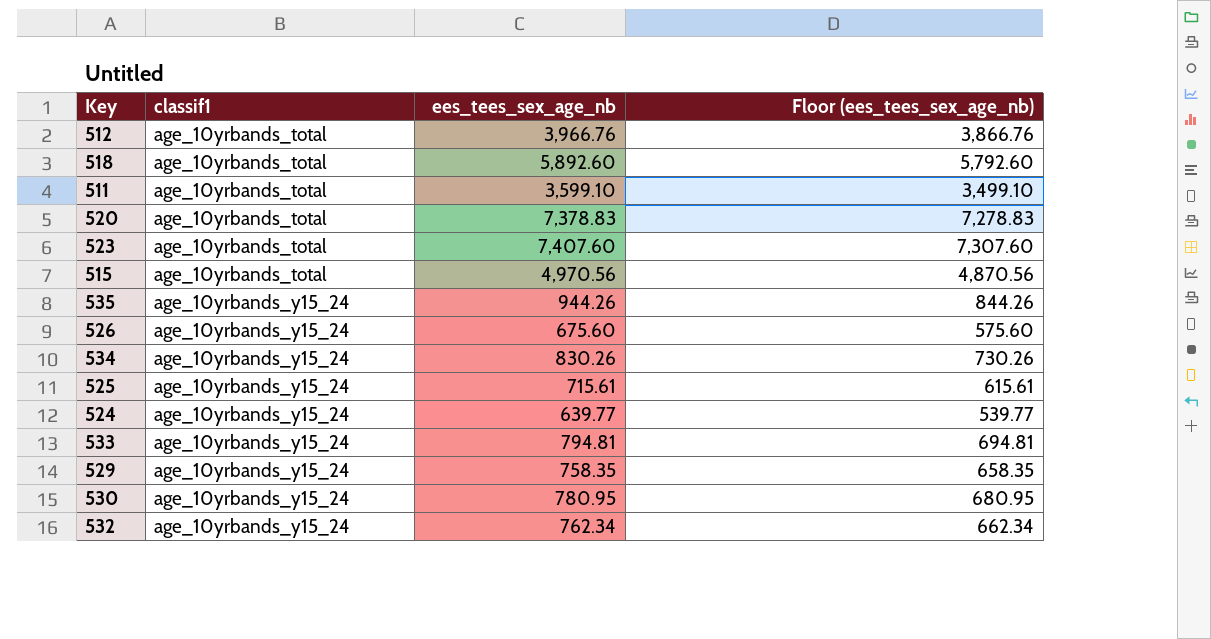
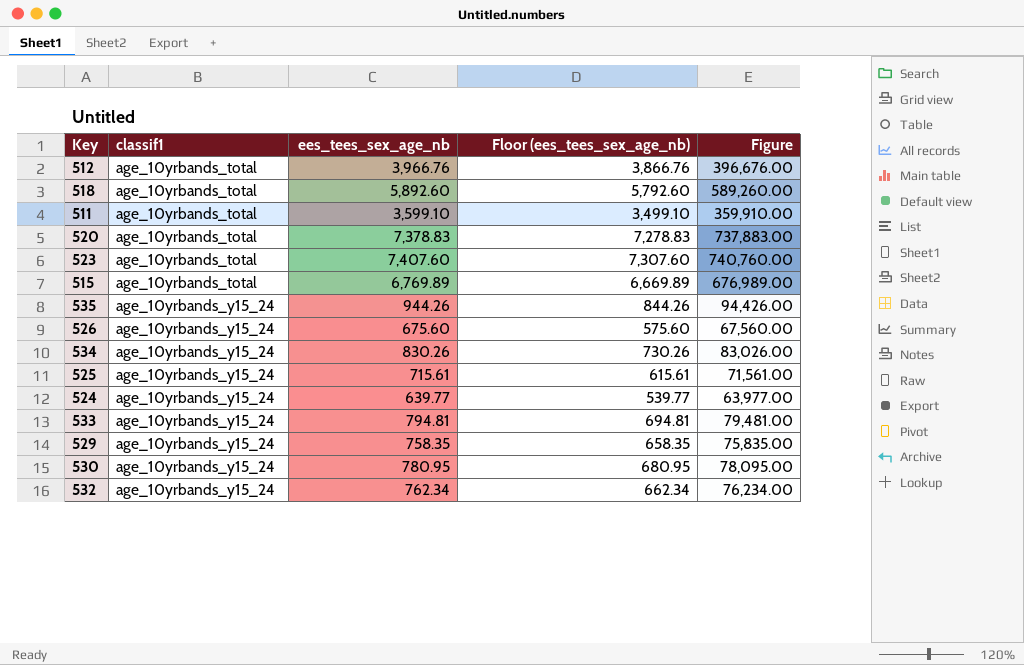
column Figure | formula: none -> [ees_tees_sex_age_nb] * 100
515 | ees_tees_sex_age_nb: 4,970.56 -> 6,769.89
515 | Floor (ees_tees_sex_age_nb): 4,870.56 -> 6,669.89

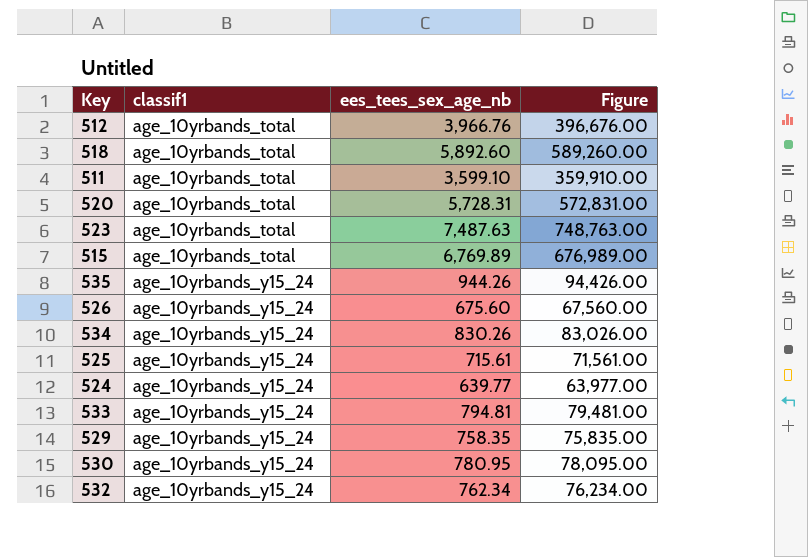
column Floor (ees_tees_sex_age_nb) | formula: [ees_tees_sex_age_nb] - 100 -> none
520 | ees_tees_sex_age_nb: 7,378.83 -> 5,728.31
520 | Figure: 737,883.00 -> 572,831.00
523 | ees_tees_sex_age_nb: 7,407.60 -> 7,487.63
523 | Figure: 740,760.00 -> 748,763.00

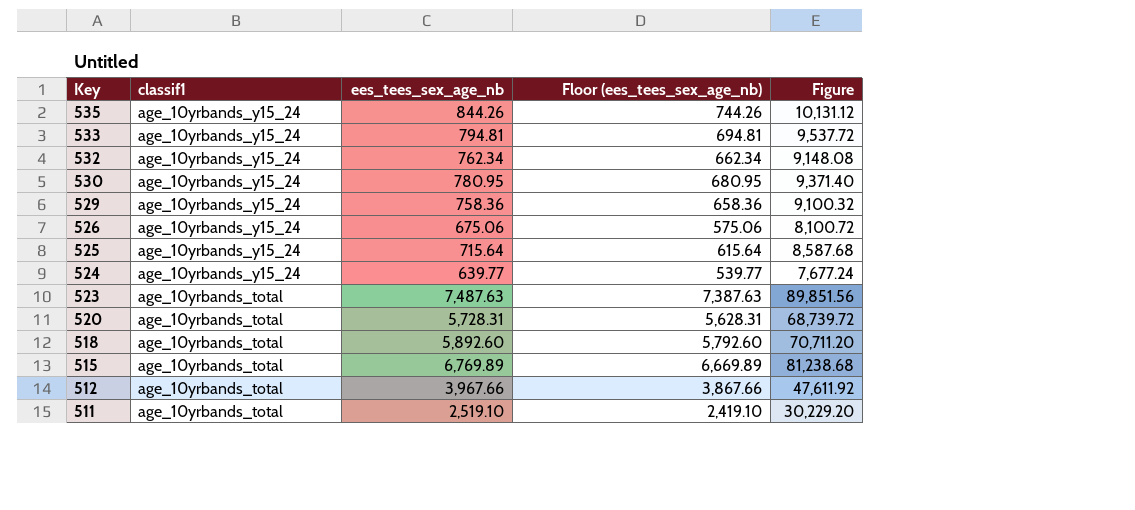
row order: classif1 ascending -> Key descending
column Floor (ees_tees_sex_age_nb) | formula: none -> [ees_tees_sex_age_nb] - 100
column Figure | formula: [ees_tees_sex_age_nb] * 100 -> [ees_tees_sex_age_nb] * 12
row 534: age_10yrbands_y15_24 | 830.26 | 83,026.00 -> none
535 | ees_tees_sex_age_nb: 944.26 -> 844.26
529 | ees_tees_sex_age_nb: 758.35 -> 758.36
526 | ees_tees_sex_age_nb: 675.60 -> 675.06
525 | ees_tees_sex_age_nb: 715.61 -> 715.64
512 | ees_tees_sex_age_nb: 3,966.76 -> 3,967.66
511 | ees_tees_sex_age_nb: 3,599.10 -> 2,519.10

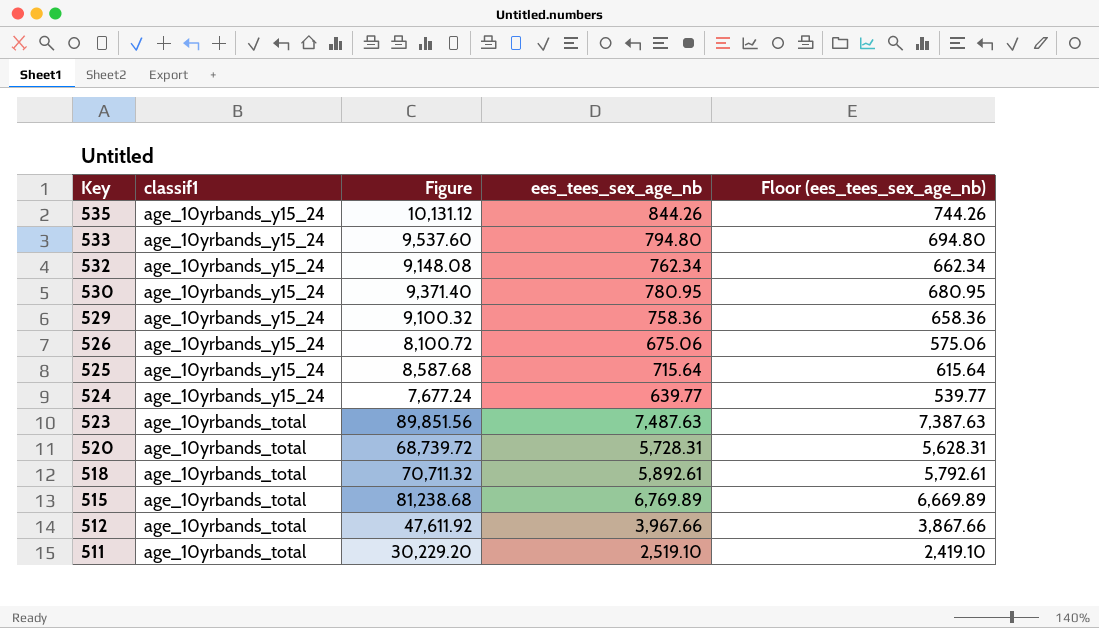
column Figure | position: 5 -> 3
533 | Figure: 9,537.72 -> 9,537.60
533 | ees_tees_sex_age_nb: 794.81 -> 794.80
533 | Floor (ees_tees_sex_age_nb): 694.81 -> 694.80
518 | Figure: 70,711.20 -> 70,711.32
518 | ees_tees_sex_age_nb: 5,892.60 -> 5,892.61
518 | Floor (ees_tees_sex_age_nb): 5,792.60 -> 5,792.61

